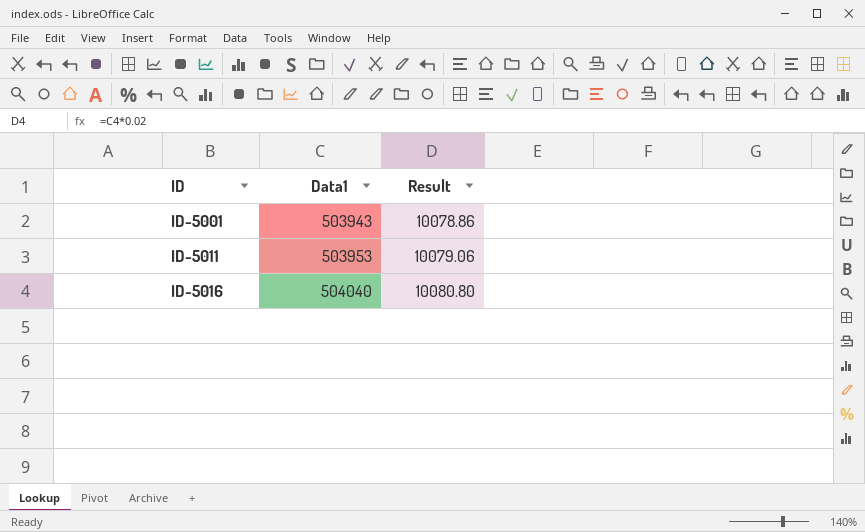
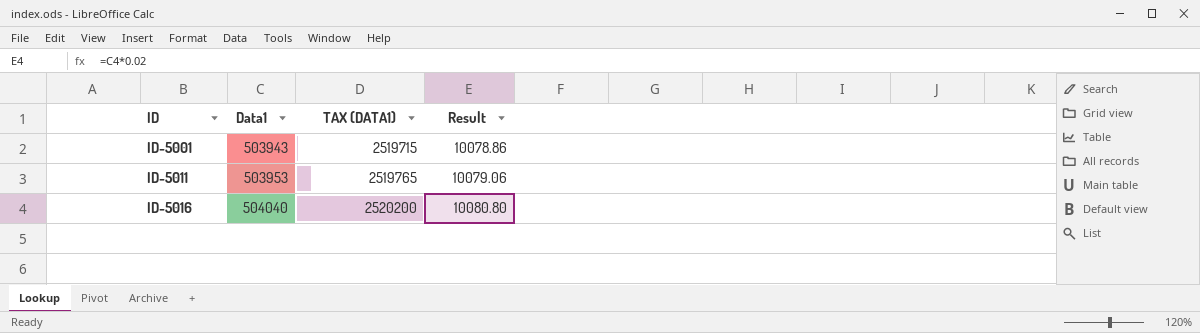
column TAX (DATA1) | formula: none -> [Data1] * 5

